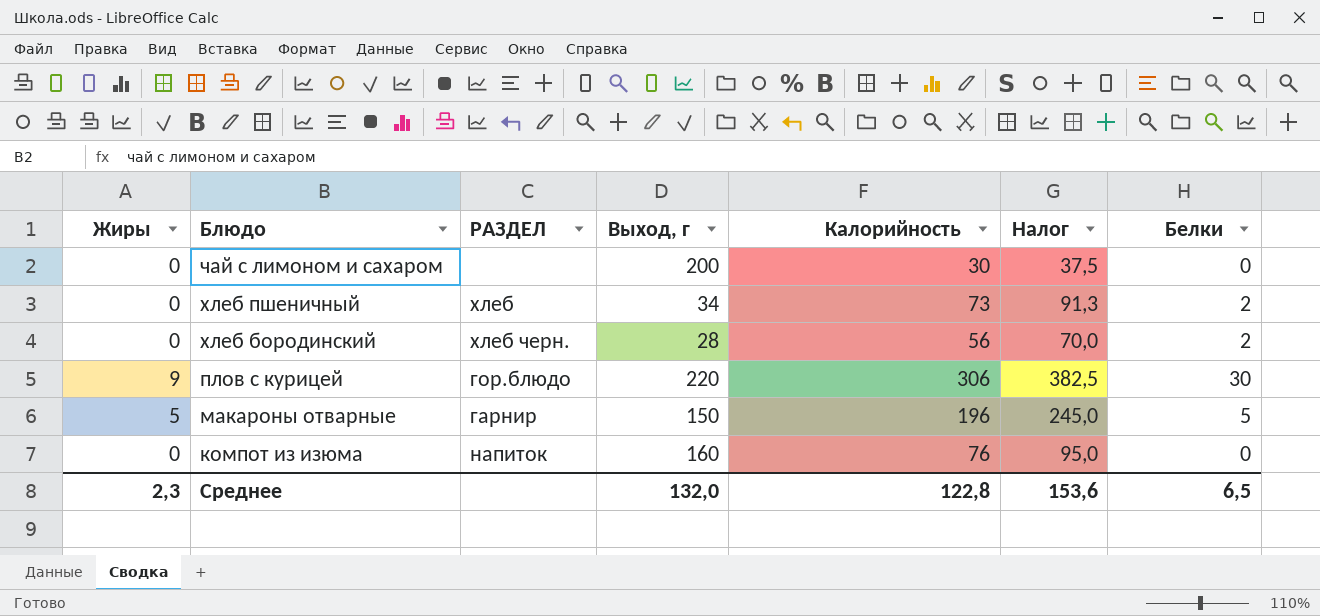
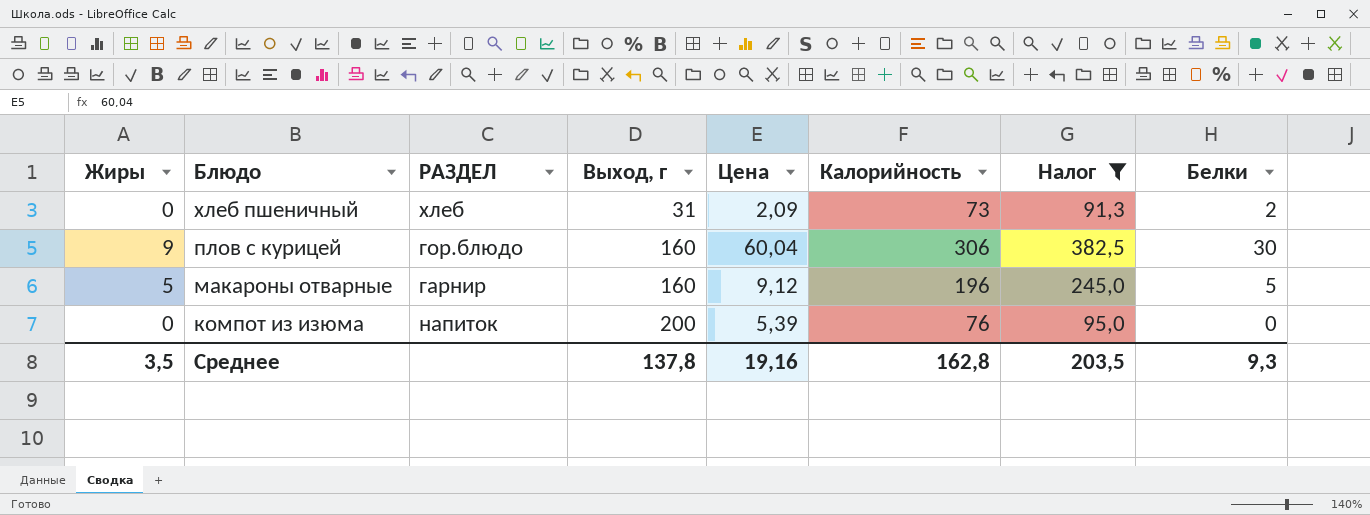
filter: none -> Налог >= 91,3
column Цена | position: none -> 5
хлеб пшеничный | Выход, г: 34 -> 31
плов с курицей | Выход, г: 220 -> 160
макароны отварные | Выход, г: 150 -> 160
компот из изюма | Выход, г: 160 -> 200
Среднее | Жиры: 2,3 -> 3,5
Среднее | Выход, г: 132,0 -> 137,8
Среднее | Калорийность: 122,8 -> 162,8
Среднее | Налог: 153,6 -> 203,5
Среднее | Белки: 6,5 -> 9,3

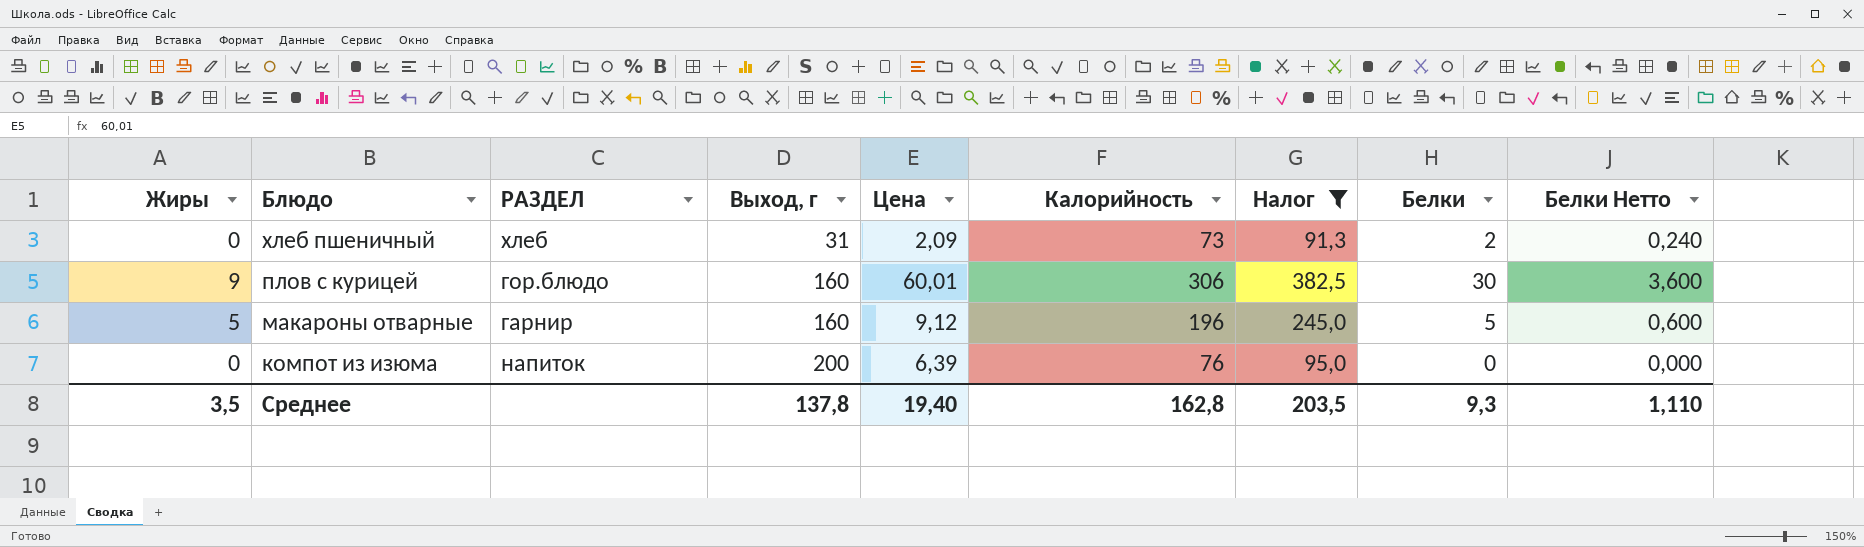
column Белки Нетто | formula: none -> [Белки] * 0,12
плов с курицей | Цена: 60,04 -> 60,01
компот из изюма | Цена: 5,39 -> 6,39
Среднее | Цена: 19,16 -> 19,40

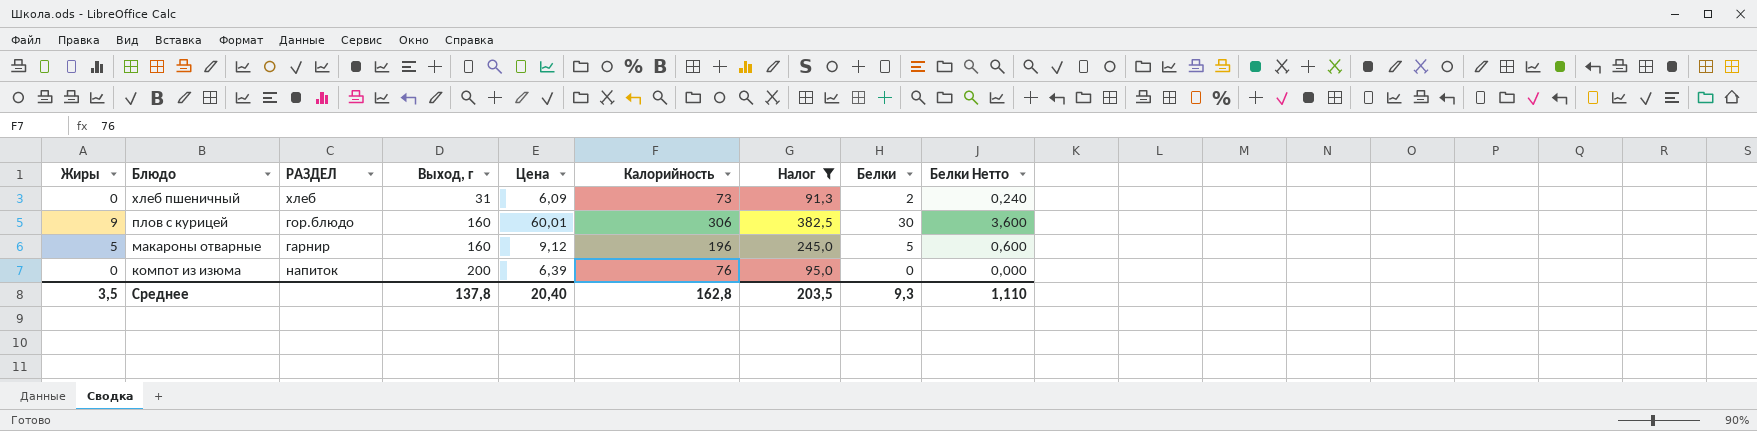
хлеб пшеничный | Цена: 2,09 -> 6,09
Среднее | Цена: 19,40 -> 20,40

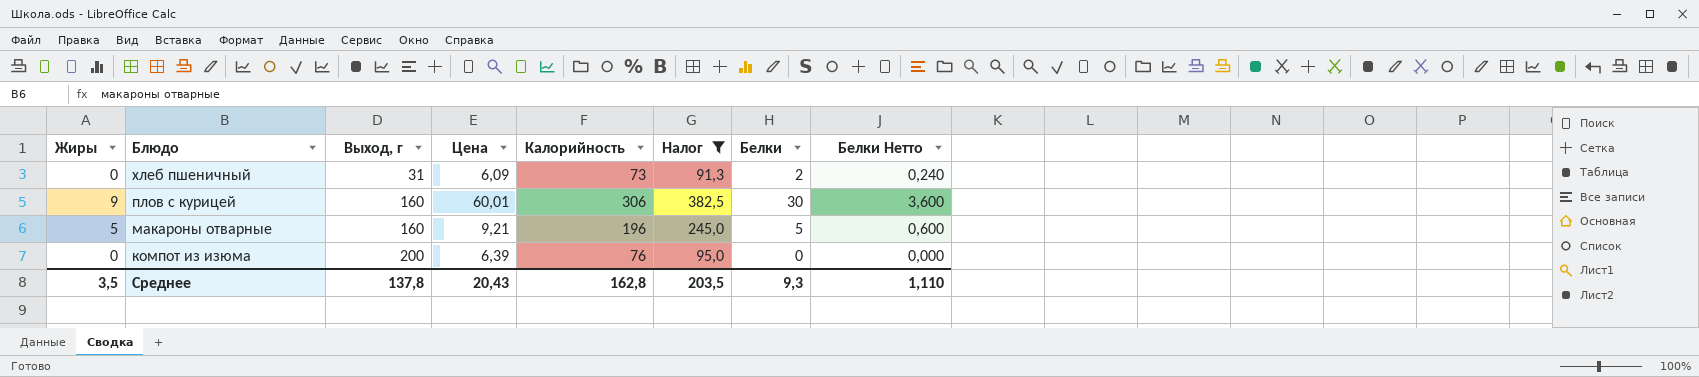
column РАЗДЕЛ | position: 3 -> none
макароны отварные | Цена: 9,12 -> 9,21
Среднее | Цена: 20,40 -> 20,43

